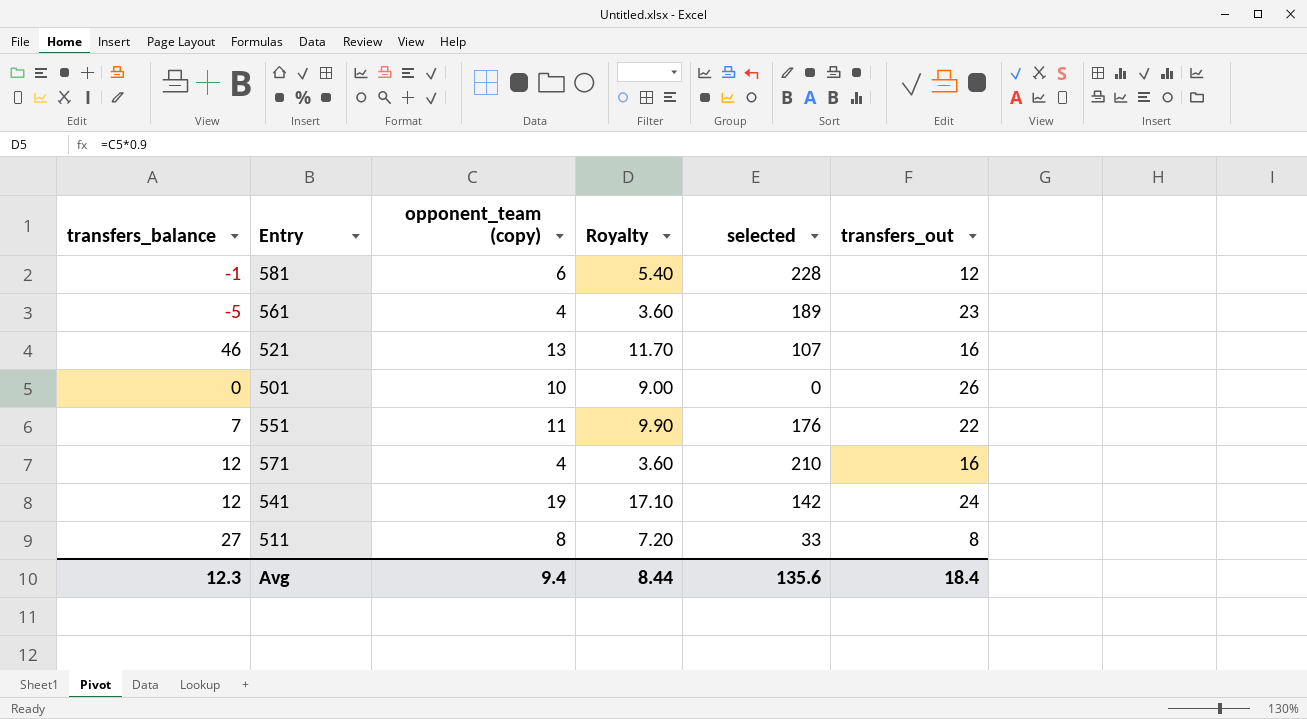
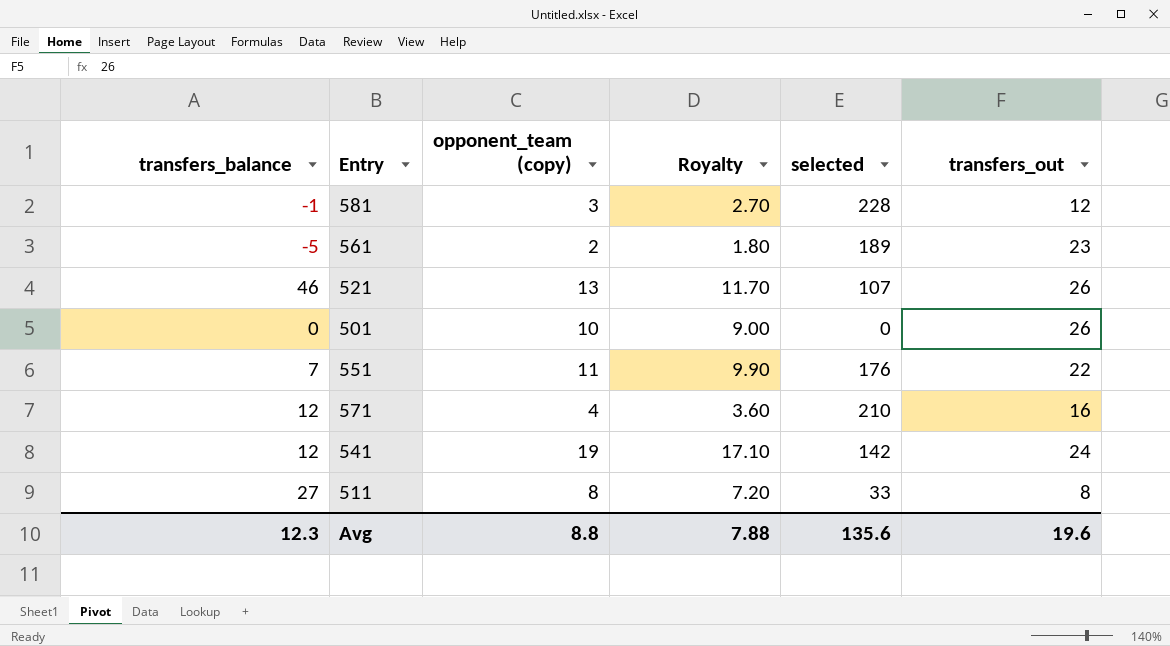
581 | opponent_team (copy): 6 -> 3
581 | Royalty: 5.40 -> 2.70
561 | opponent_team (copy): 4 -> 2
561 | Royalty: 3.60 -> 1.80
521 | transfers_out: 16 -> 26
Avg | opponent_team (copy): 9.4 -> 8.8
Avg | Royalty: 8.44 -> 7.88
Avg | transfers_out: 18.4 -> 19.6

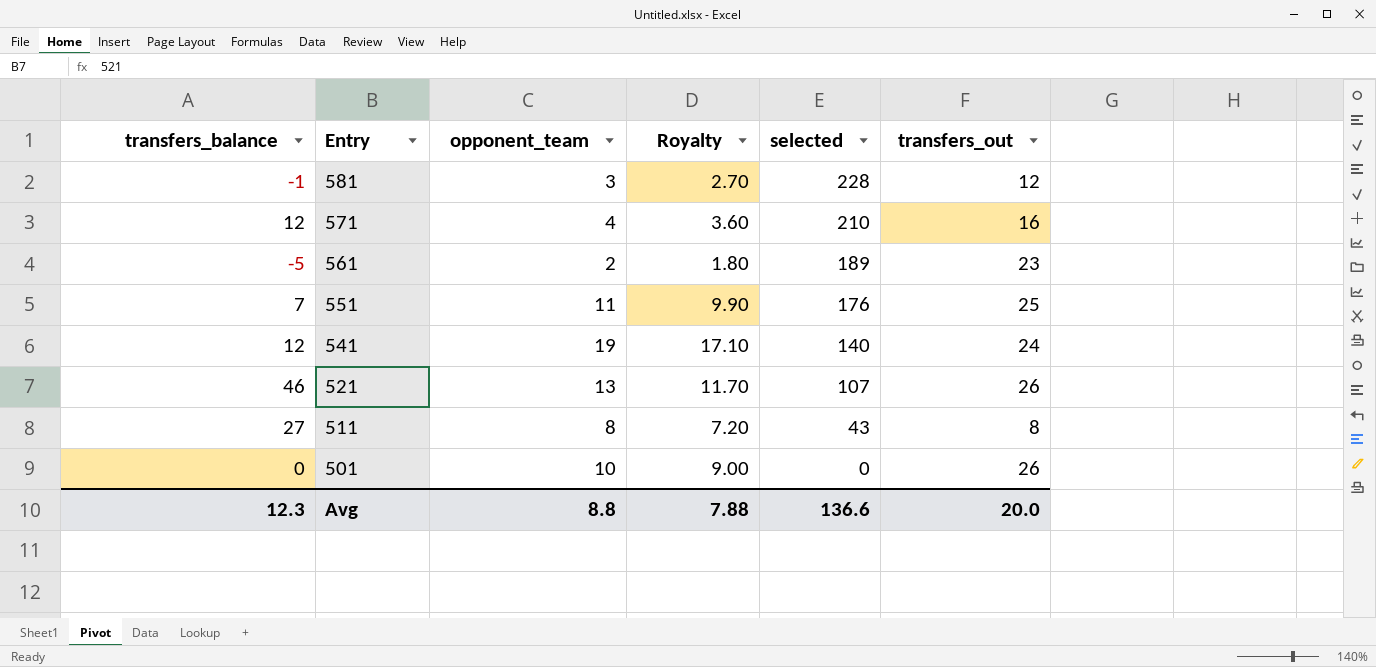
row order: none -> Entry descending
column name: opponent_team (copy) -> opponent_team
551 | transfers_out: 22 -> 25
541 | selected: 142 -> 140
511 | selected: 33 -> 43
Avg | selected: 135.6 -> 136.6
Avg | transfers_out: 19.6 -> 20.0

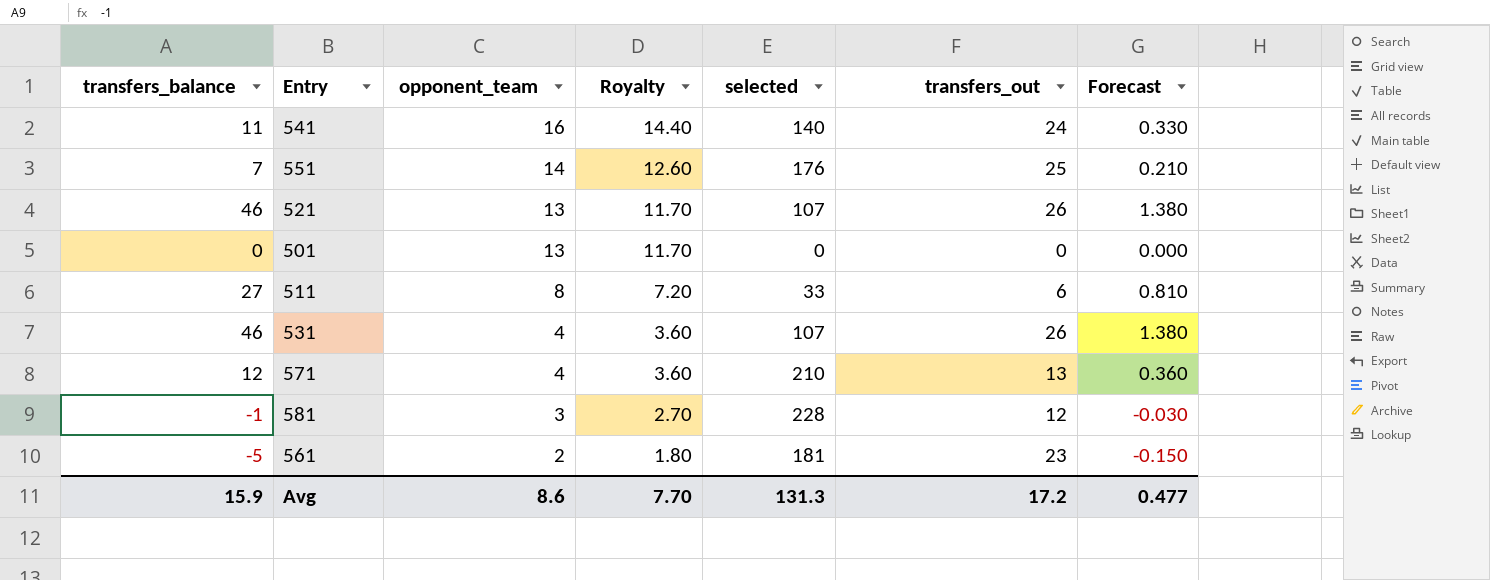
row order: Entry descending -> opponent_team descending
column Forecast | formula: none -> [transfers_balance] * 0.03
541 | transfers_balance: 12 -> 11
541 | opponent_team: 19 -> 16
541 | Royalty: 17.10 -> 14.40
551 | opponent_team: 11 -> 14
551 | Royalty: 9.90 -> 12.60
501 | opponent_team: 10 -> 13
501 | Royalty: 9.00 -> 11.70
501 | transfers_out: 26 -> 0
511 | selected: 43 -> 33
511 | transfers_out: 8 -> 6
row 531: none -> 46 | 4 | 3.60 | 107 | 26 | 1.380
571 | transfers_out: 16 -> 13
561 | selected: 189 -> 181
Avg | transfers_balance: 12.3 -> 15.9
Avg | opponent_team: 8.8 -> 8.6
Avg | Royalty: 7.88 -> 7.70
Avg | selected: 136.6 -> 131.3
Avg | transfers_out: 20.0 -> 17.2

